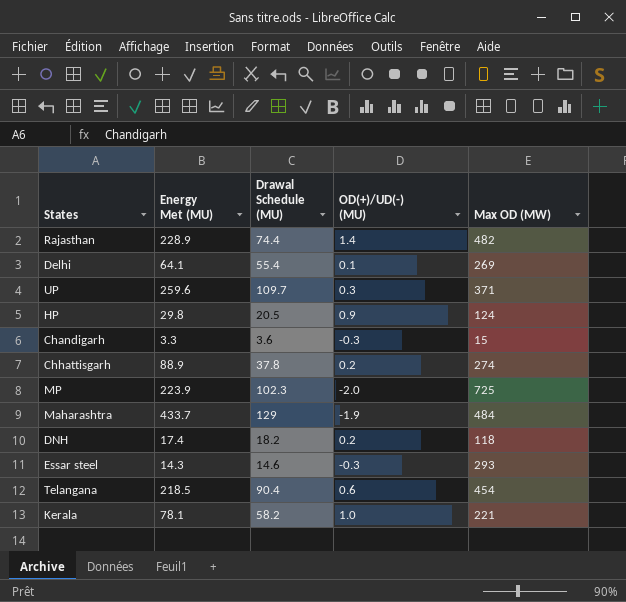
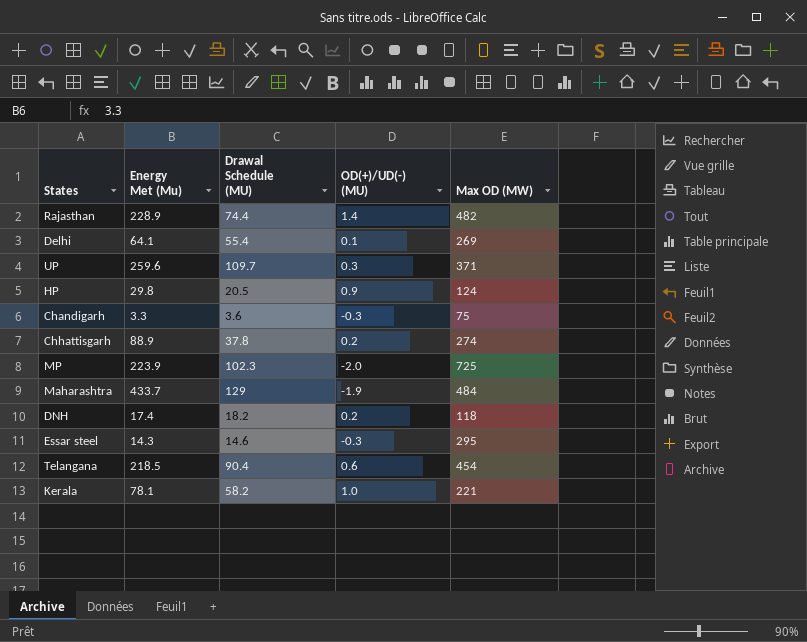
column name: Energy Met (MU) -> Energy Met (Mu)
Chandigarh | Max OD (MW): 15 -> 75
Essar steel | Max OD (MW): 293 -> 295

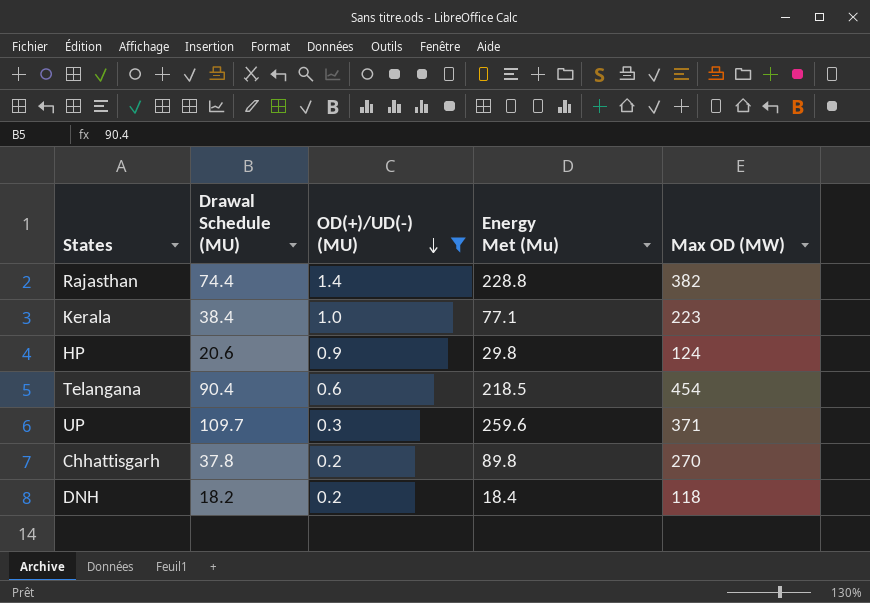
filter: none -> OD(+)/UD(-) (MU) >= 0.2
row order: none -> OD(+)/UD(-) (MU) descending
column Energy Met (Mu) | position: 2 -> 4
Rajasthan | Energy Met (Mu): 228.9 -> 228.8
Rajasthan | Max OD (MW): 482 -> 382
Kerala | Drawal Schedule (MU): 58.2 -> 38.4
Kerala | Energy Met (Mu): 78.1 -> 77.1
Kerala | Max OD (MW): 221 -> 223
HP | Drawal Schedule (MU): 20.5 -> 20.6
Chhattisgarh | Energy Met (Mu): 88.9 -> 89.8
Chhattisgarh | Max OD (MW): 274 -> 270
DNH | Energy Met (Mu): 17.4 -> 18.4

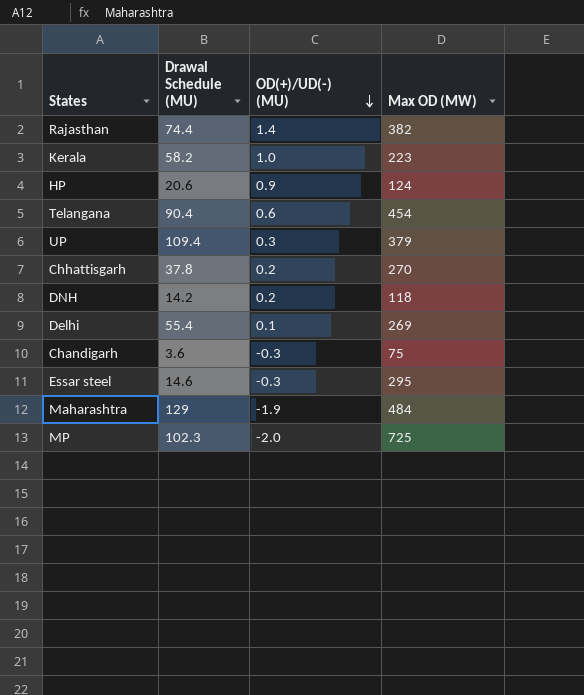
filter: OD(+)/UD(-) (MU) >= 0.2 -> none
column Energy Met (Mu) | position: 4 -> none
Kerala | Drawal Schedule (MU): 38.4 -> 58.2
UP | Drawal Schedule (MU): 109.7 -> 109.4
UP | Max OD (MW): 371 -> 379
DNH | Drawal Schedule (MU): 18.2 -> 14.2

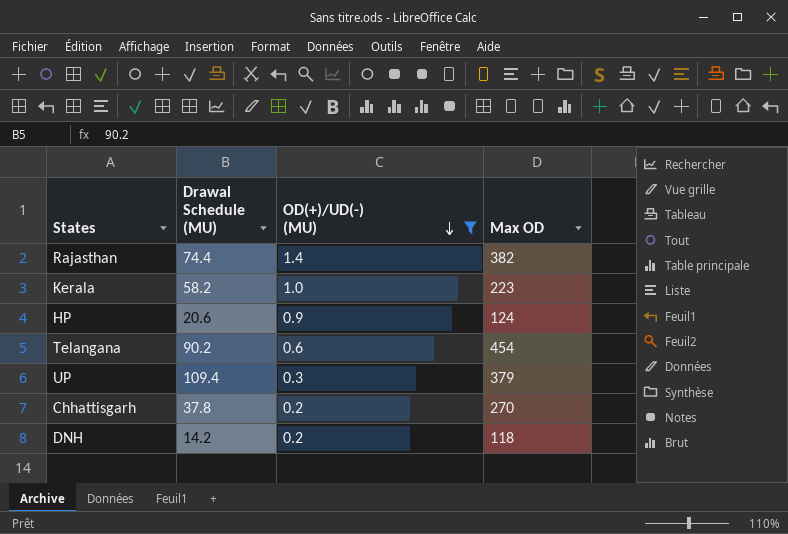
filter: none -> OD(+)/UD(-) (MU) >= 0.2
column name: Max OD (MW) -> Max OD
Telangana | Drawal Schedule (MU): 90.4 -> 90.2

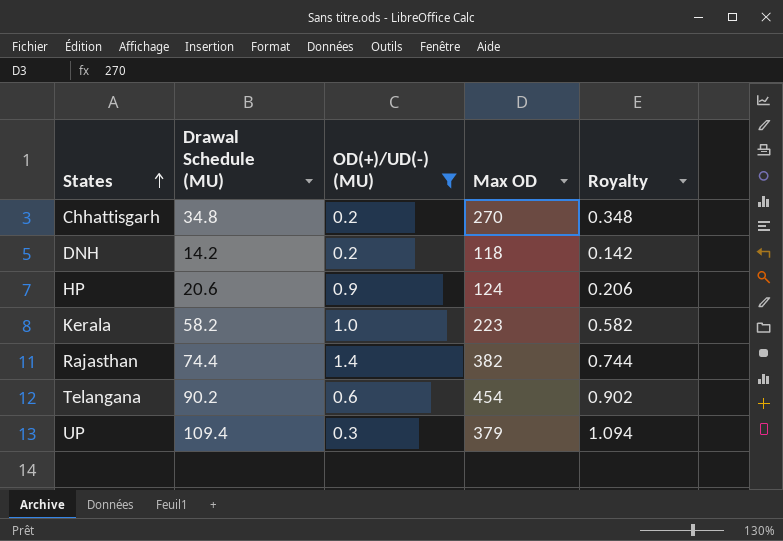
row order: OD(+)/UD(-) (MU) descending -> States ascending
column Royalty | formula: none -> [Drawal Schedule (MU)] * 0.01
Chhattisgarh | Drawal Schedule (MU): 37.8 -> 34.8

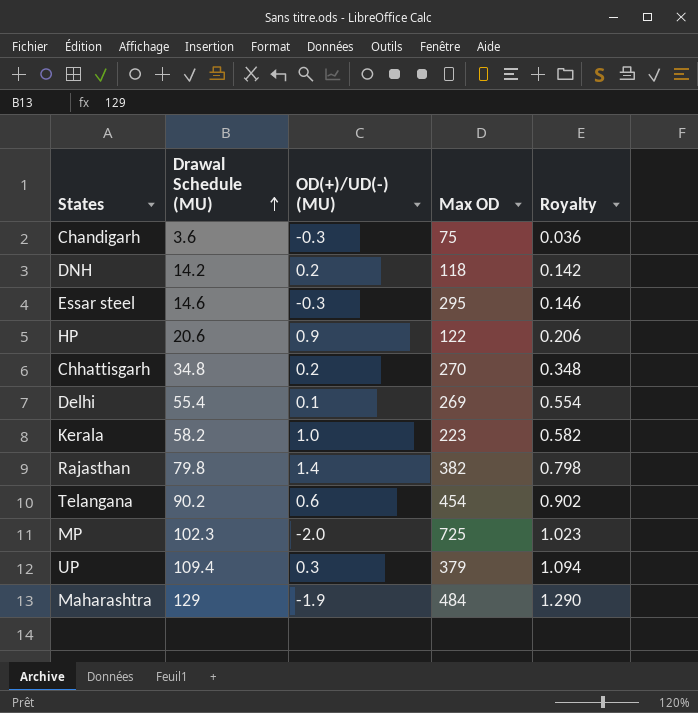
filter: OD(+)/UD(-) (MU) >= 0.2 -> none
row order: States ascending -> Drawal Schedule (MU) ascending
HP | Max OD: 124 -> 122
Rajasthan | Drawal Schedule (MU): 74.4 -> 79.8
Rajasthan | Royalty: 0.744 -> 0.798

